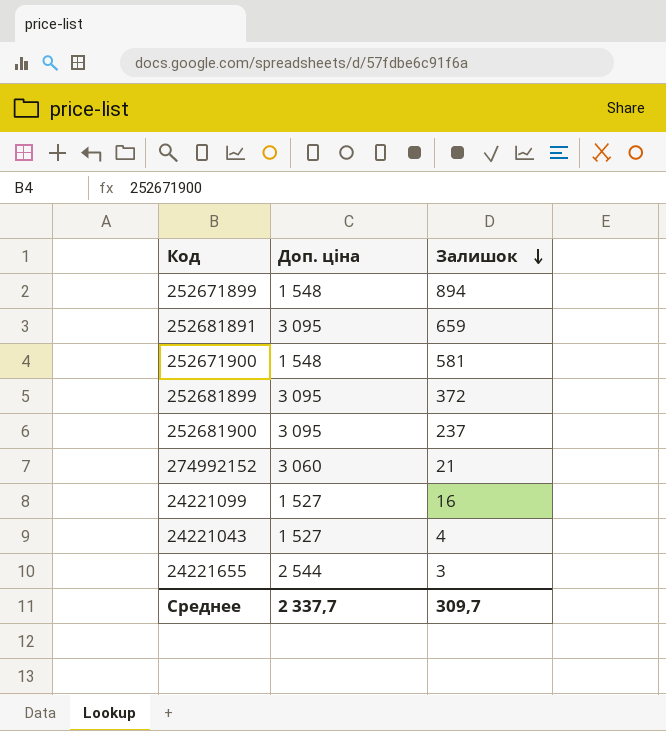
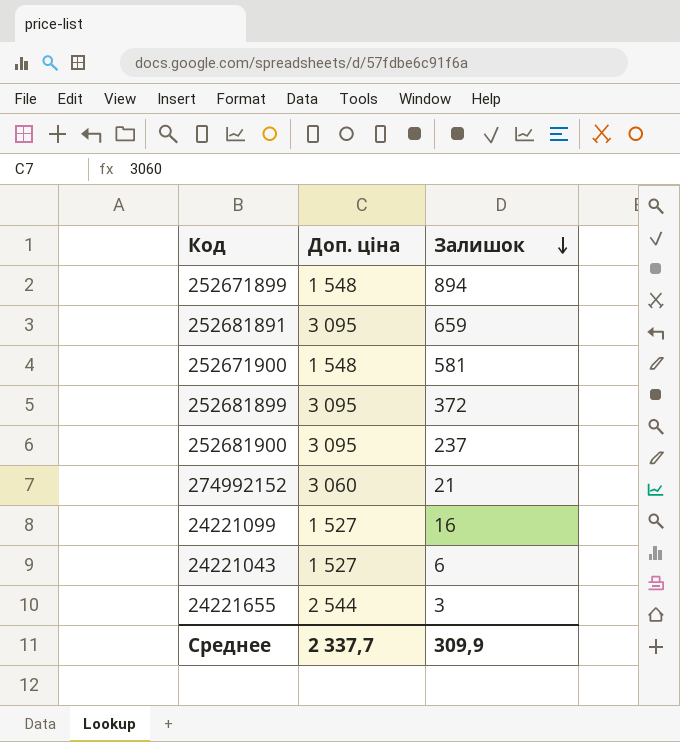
24221043 | Залишок: 4 -> 6
Среднее | Залишок: 309,7 -> 309,9

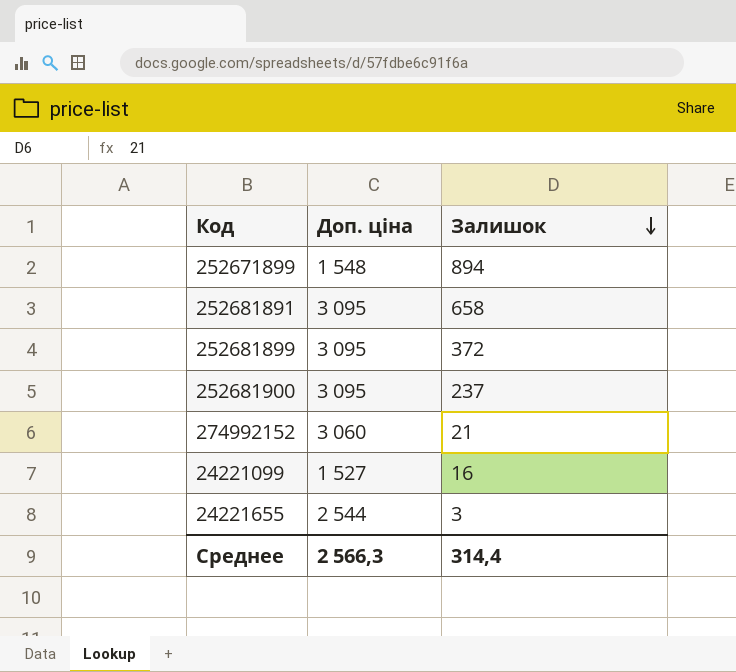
row 252671900: 1 548 | 581 -> none
row 24221043: 1 527 | 6 -> none
252681891 | Залишок: 659 -> 658
Среднее | Доп. ціна: 2 337,7 -> 2 566,3
Среднее | Залишок: 309,9 -> 314,4

